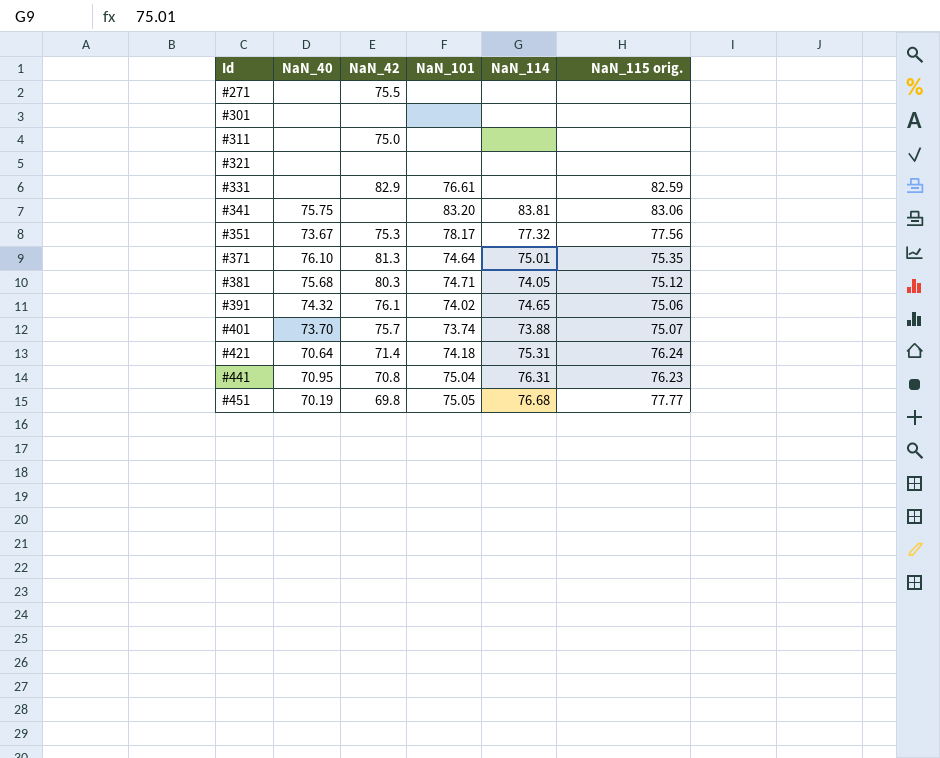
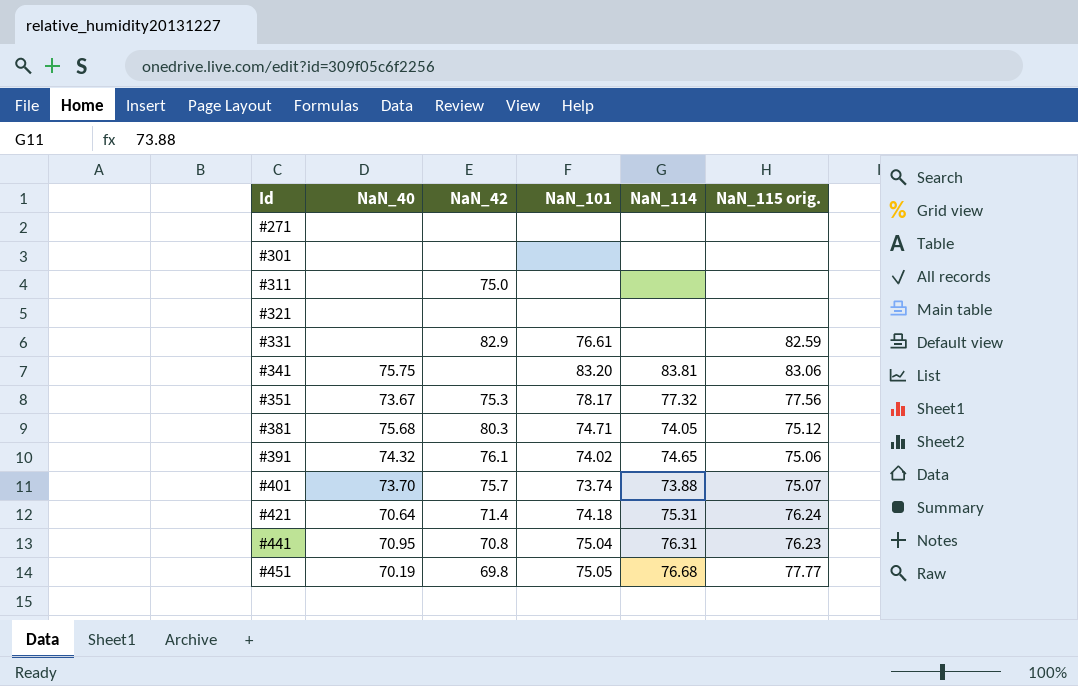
row #371: 76.10 | 81.3 | 74.64 | 75.01 | 75.35 -> none
#271 | NaN_42: 75.5 -> none

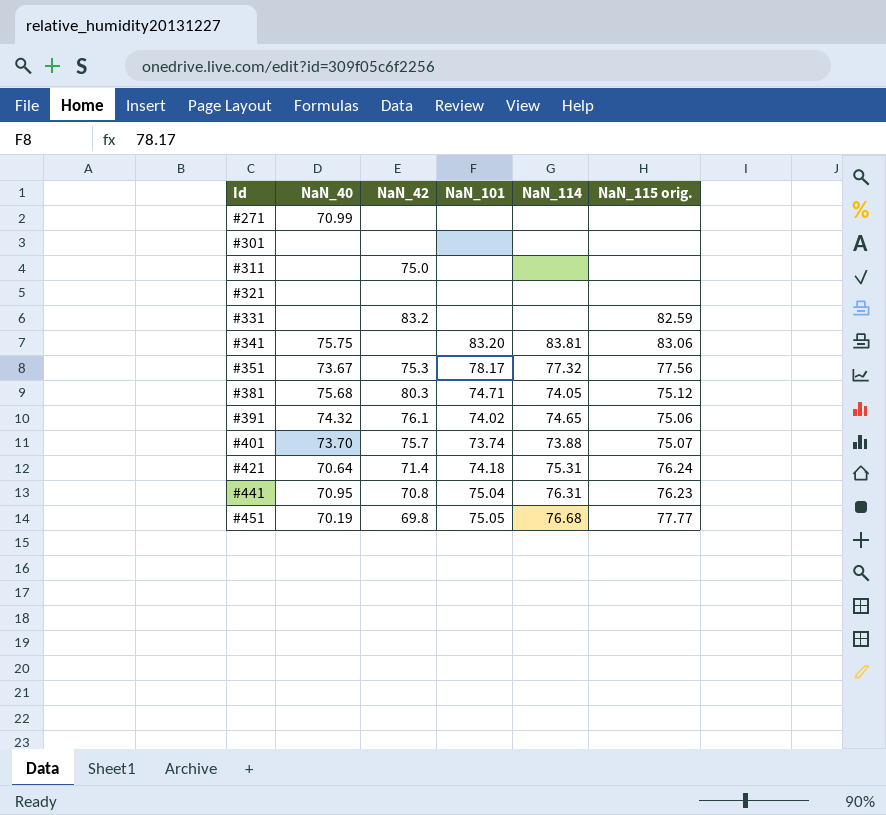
#271 | NaN_40: none -> 70.99
#331 | NaN_42: 82.9 -> 83.2
#331 | NaN_101: 76.61 -> none

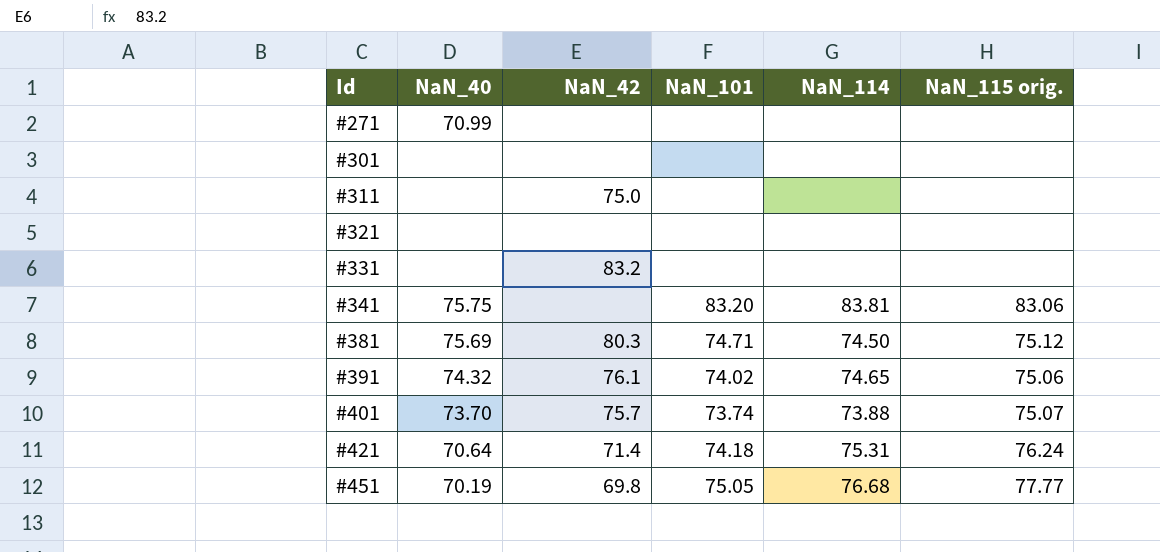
row #351: 73.67 | 75.3 | 78.17 | 77.32 | 77.56 -> none
row #441: 70.95 | 70.8 | 75.04 | 76.31 | 76.23 -> none
#331 | NaN_115 orig.: 82.59 -> none
#381 | NaN_40: 75.68 -> 75.69
#381 | NaN_114: 74.05 -> 74.50

